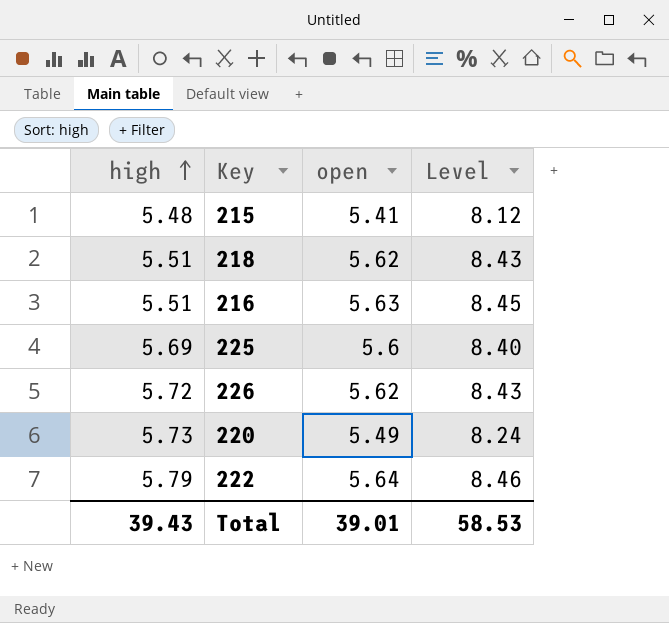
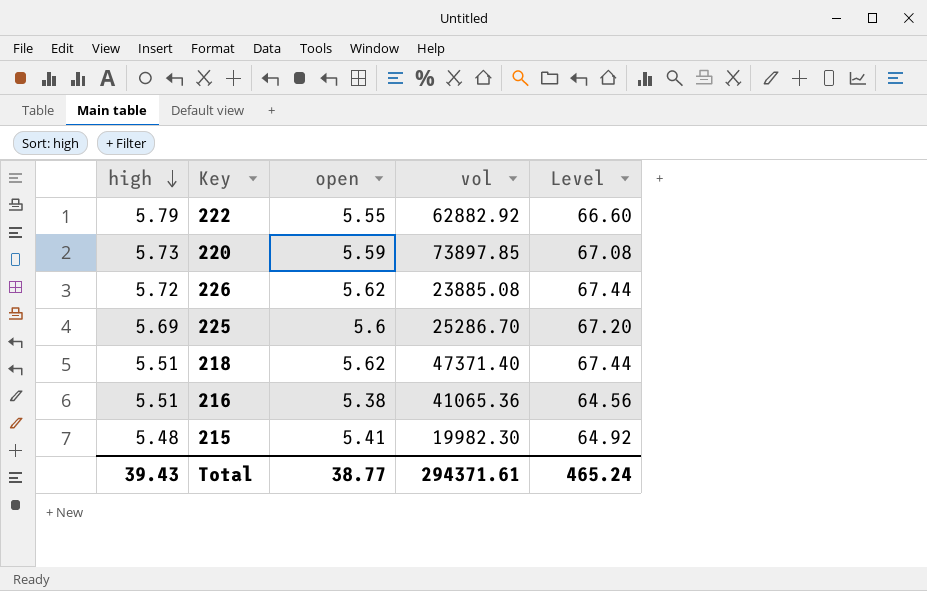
row order: high ascending -> high descending
column vol | position: none -> 4
column Level | formula: [open] * 1.5 -> [open] * 12
222 | open: 5.64 -> 5.55
220 | open: 5.49 -> 5.59
216 | open: 5.63 -> 5.38
Total | open: 39.01 -> 38.77
Total | Level: 58.53 -> 465.24

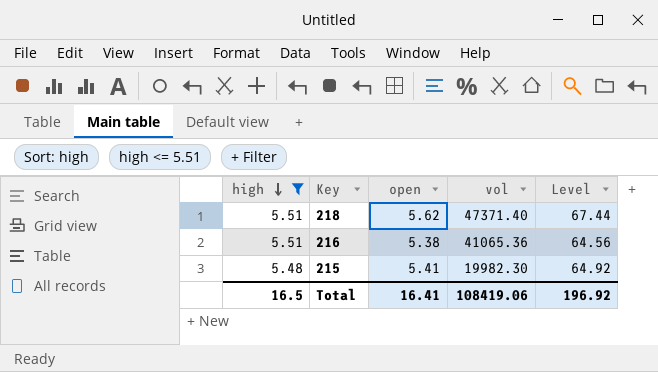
filter: none -> high <= 5.51
Total | high: 39.43 -> 16.5
Total | open: 38.77 -> 16.41
Total | vol: 294371.61 -> 108419.06
Total | Level: 465.24 -> 196.92

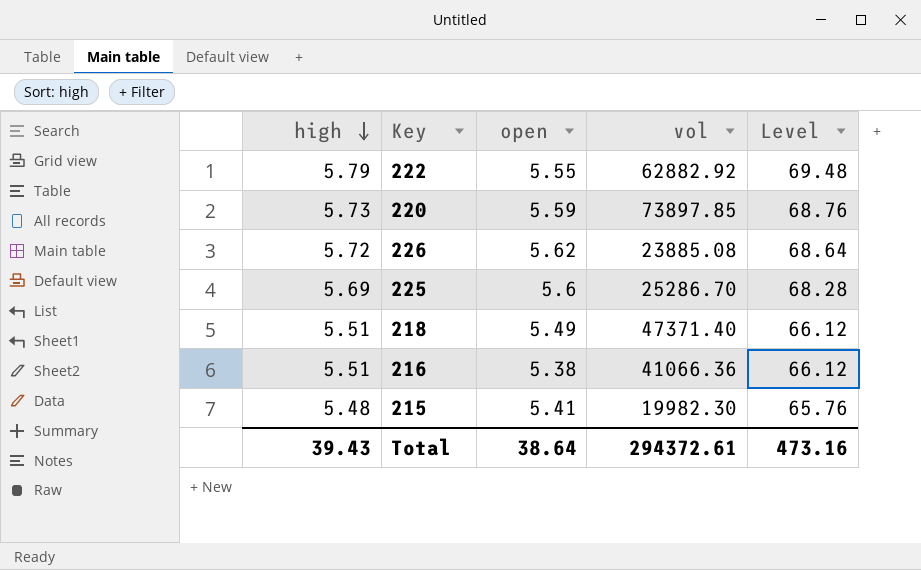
filter: high <= 5.51 -> none
column Level | formula: [open] * 12 -> [high] * 12
218 | open: 5.62 -> 5.49
216 | vol: 41065.36 -> 41066.36
Total | high: 16.5 -> 39.43
Total | open: 16.41 -> 38.64
Total | vol: 108419.06 -> 294372.61
Total | Level: 196.92 -> 473.16

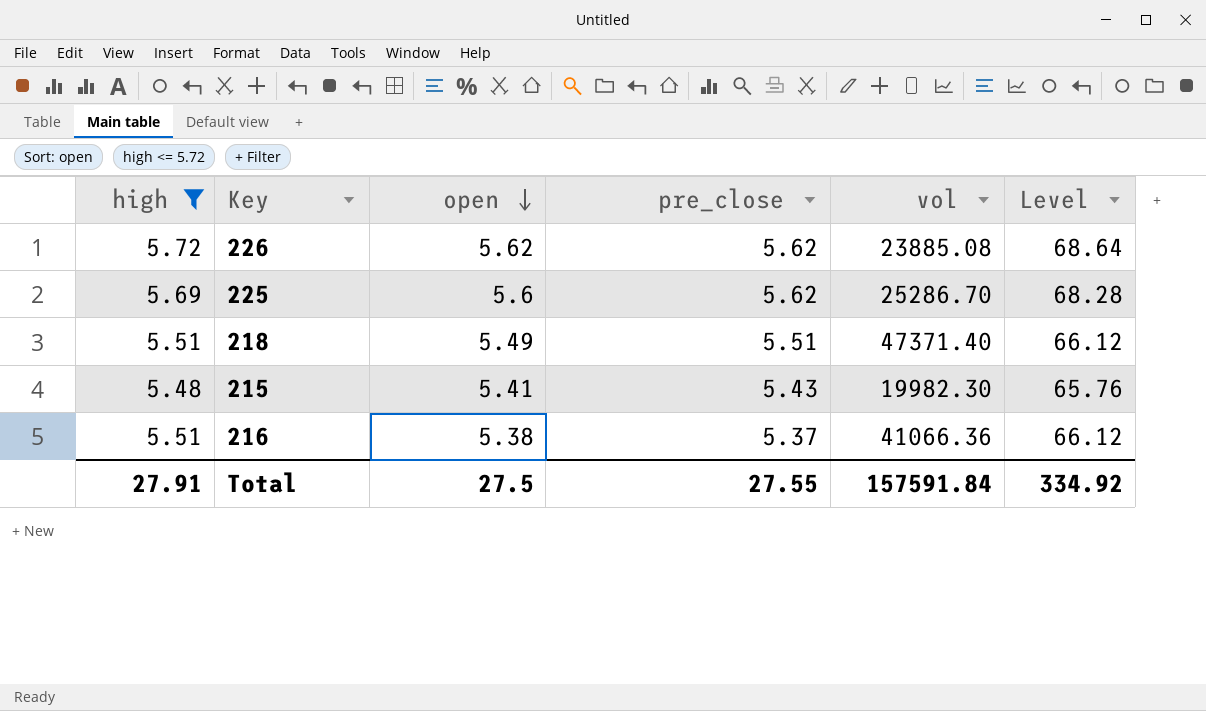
filter: none -> high <= 5.72
row order: high descending -> open descending
column pre_close | position: none -> 4
Total | high: 39.43 -> 27.91
Total | open: 38.64 -> 27.5
Total | vol: 294372.61 -> 157591.84
Total | Level: 473.16 -> 334.92

